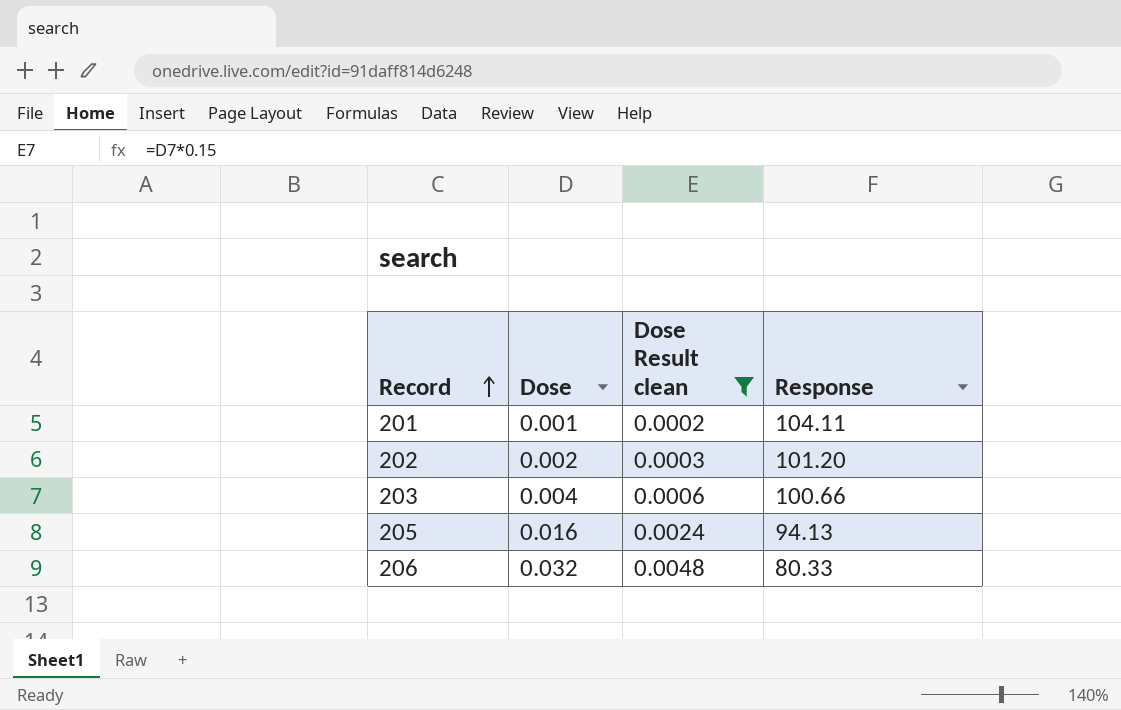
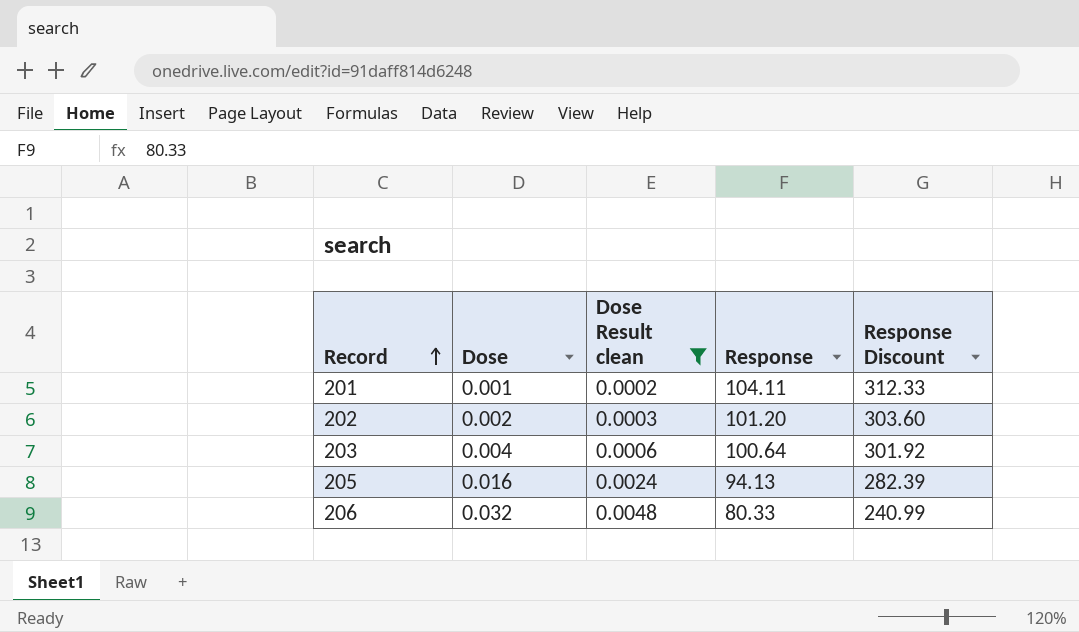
column Response Discount | formula: none -> [Response] * 3
203 | Response: 100.66 -> 100.64

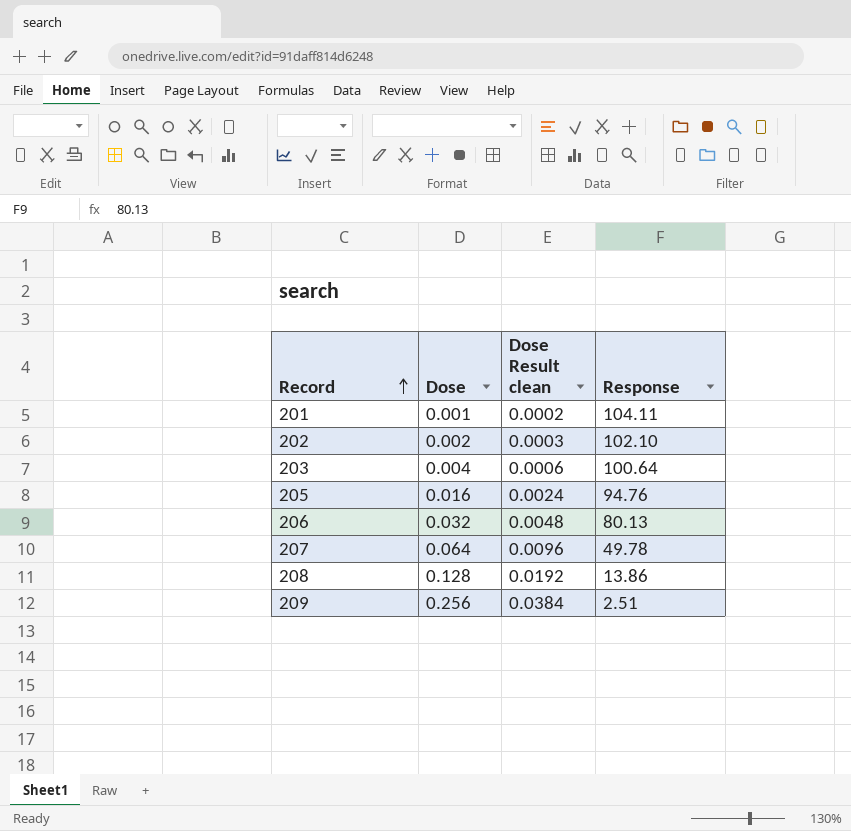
filter: Dose Result clean <= 0.0048 -> none
column Response Discount | formula: [Response] * 3 -> none
202 | Response: 101.20 -> 102.10
205 | Response: 94.13 -> 94.76
206 | Response: 80.33 -> 80.13

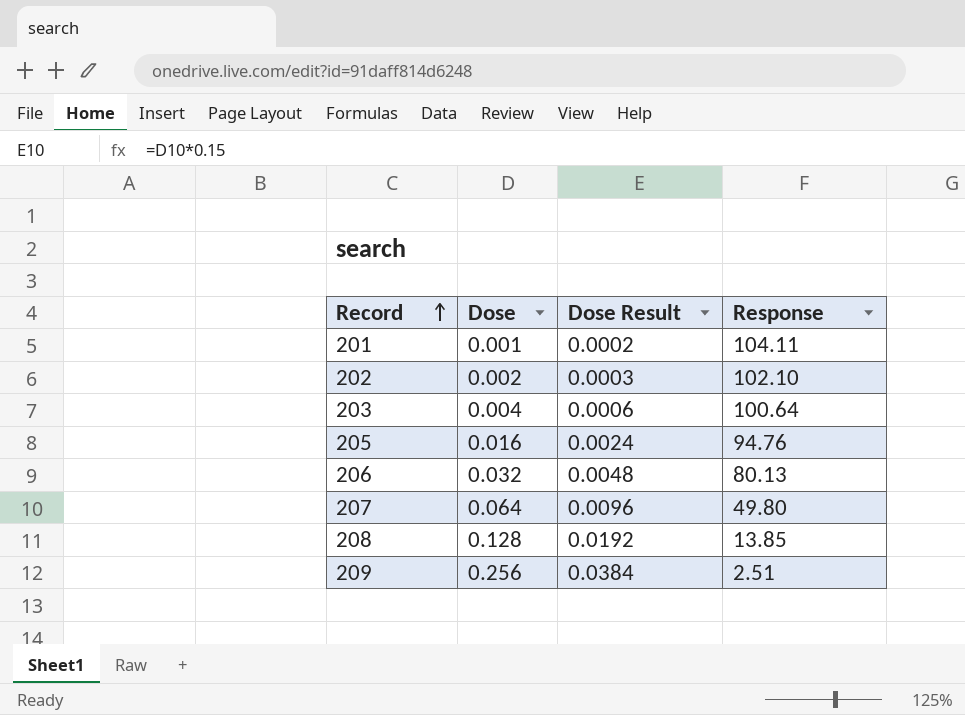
column name: Dose Result clean -> Dose Result
207 | Response: 49.78 -> 49.80
208 | Response: 13.86 -> 13.85

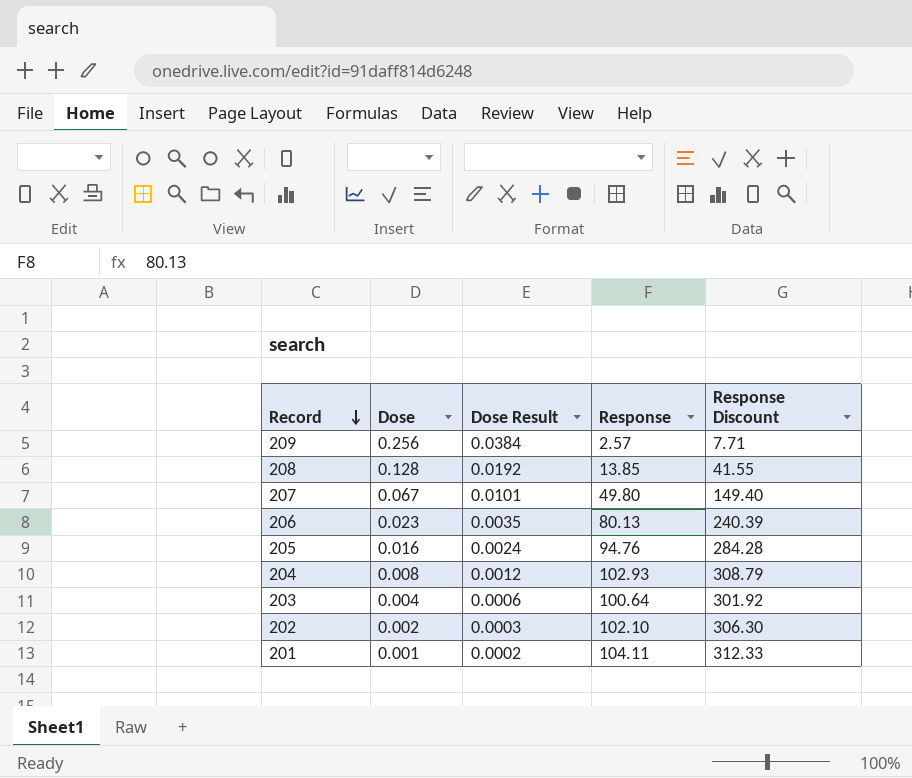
row order: Record ascending -> Record descending
column Response Discount | formula: none -> [Response] * 3
209 | Response: 2.51 -> 2.57
207 | Dose: 0.064 -> 0.067
207 | Dose Result: 0.0096 -> 0.0101
206 | Dose: 0.032 -> 0.023
206 | Dose Result: 0.0048 -> 0.0035
row 204: none -> 0.008 | 0.0012 | 102.93 | 308.79

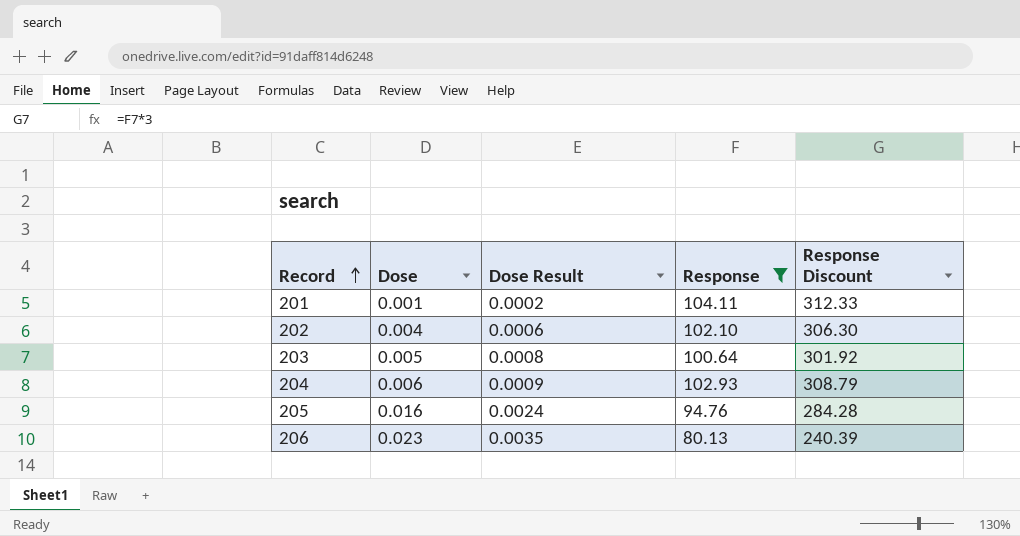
filter: none -> Response >= 80.13
row order: Record descending -> Record ascending
202 | Dose: 0.002 -> 0.004
202 | Dose Result: 0.0003 -> 0.0006
203 | Dose: 0.004 -> 0.005
203 | Dose Result: 0.0006 -> 0.0008
204 | Dose: 0.008 -> 0.006
204 | Dose Result: 0.0012 -> 0.0009

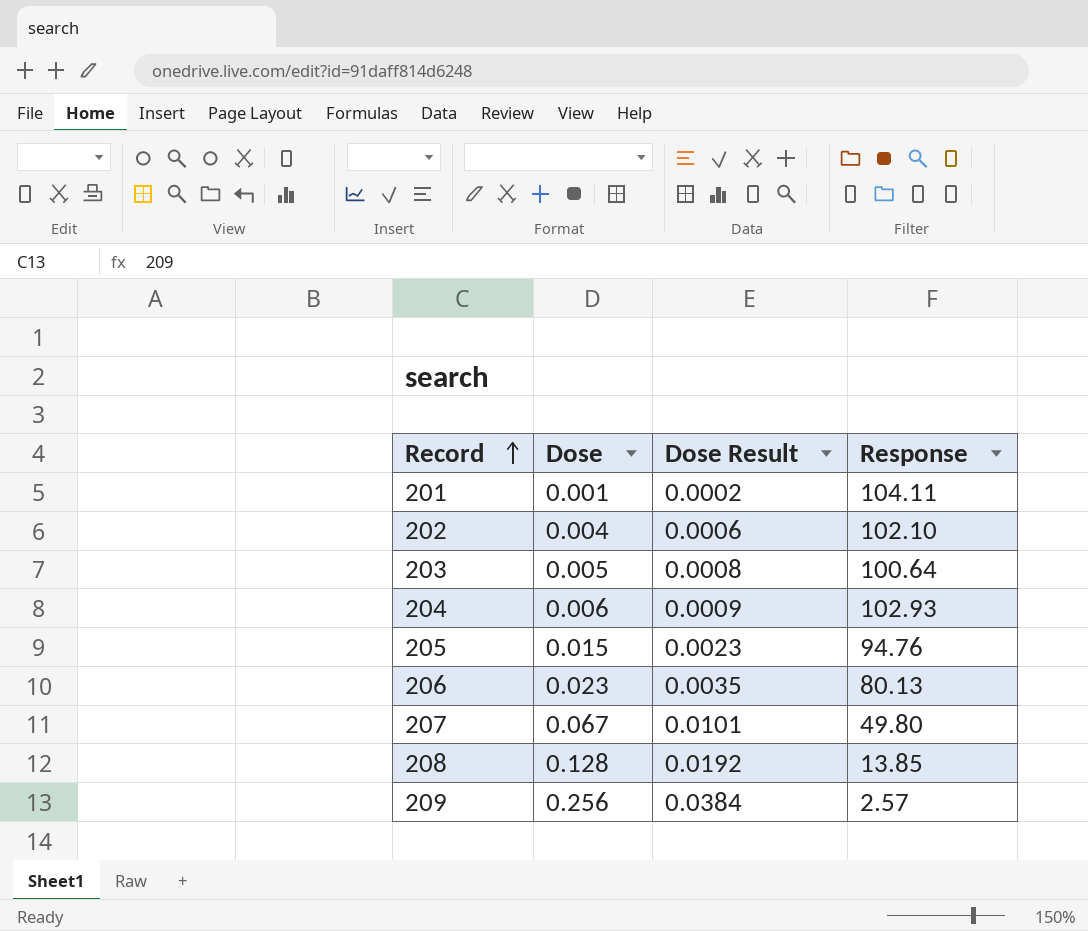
filter: Response >= 80.13 -> none
column Response Discount | formula: [Response] * 3 -> none
205 | Dose: 0.016 -> 0.015
205 | Dose Result: 0.0024 -> 0.0023

